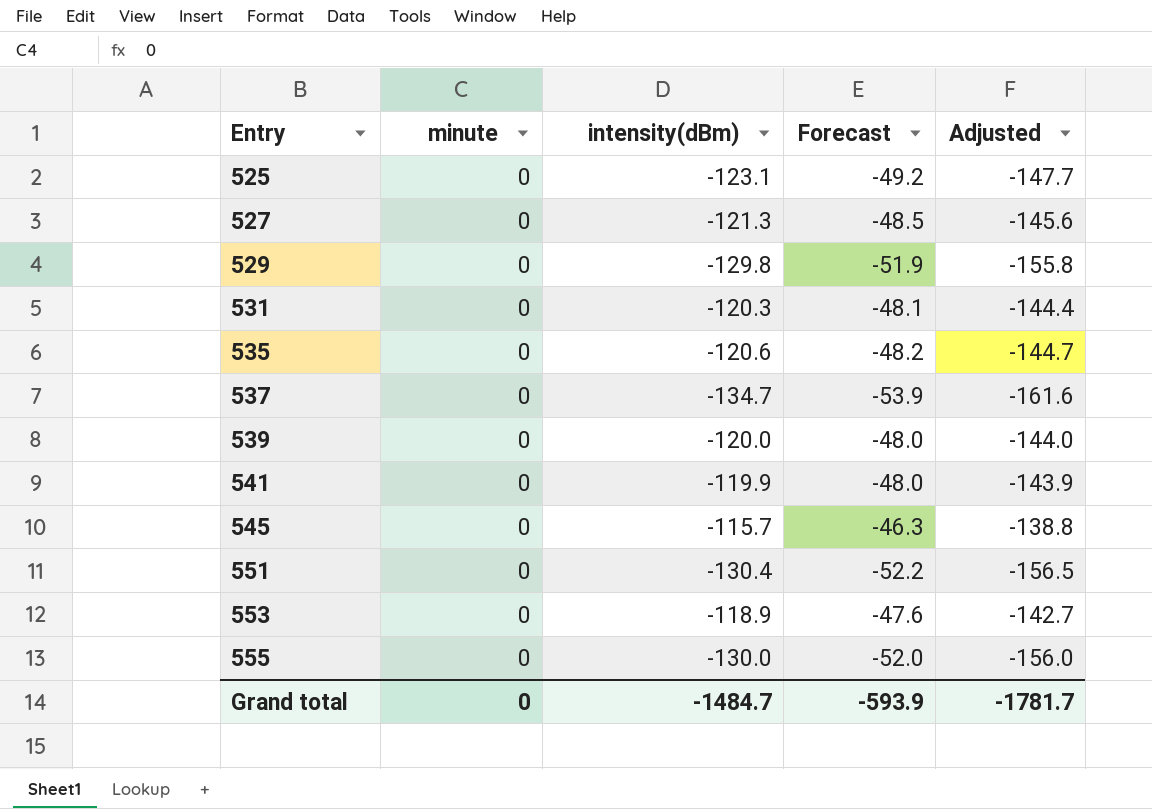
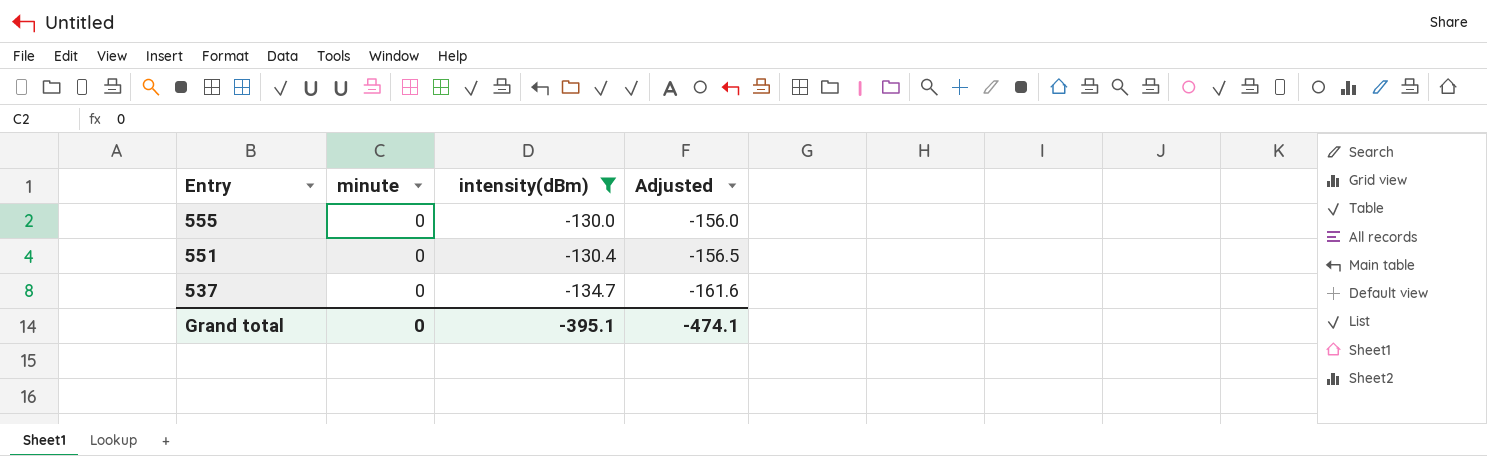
filter: none -> intensity(dBm) <= -130.0
row order: Entry ascending -> Entry descending
column Forecast | formula: [intensity(dBm)] * 0.4 -> none
Grand total | intensity(dBm): -1484.7 -> -395.1
Grand total | Adjusted: -1781.7 -> -474.1

